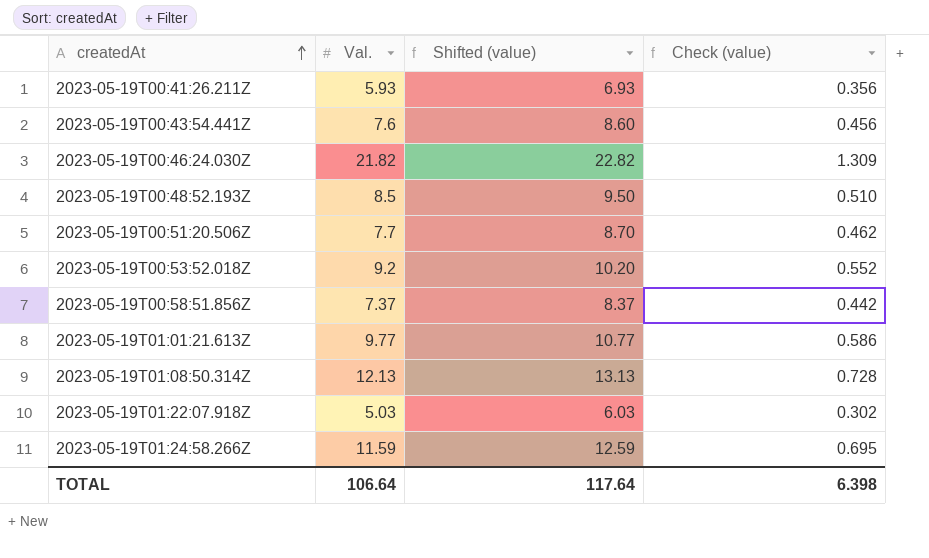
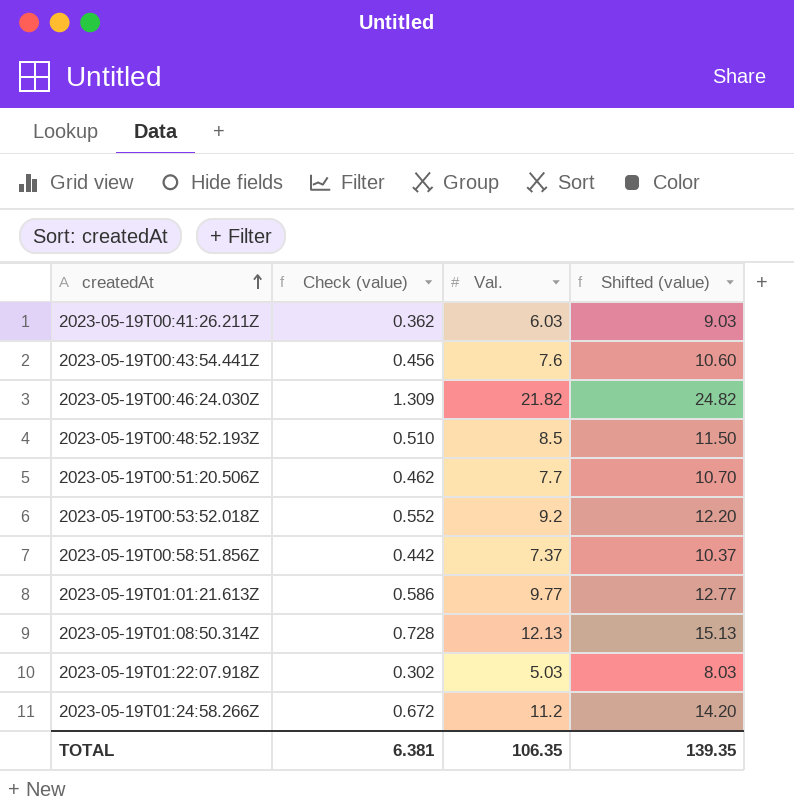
column Check (value) | position: 4 -> 2
column Shifted (value) | formula: [Val.] + 1 -> [Val.] + 3
2023-05-19T00:41:26.211Z | Check (value): 0.356 -> 0.362
2023-05-19T00:41:26.211Z | Val.: 5.93 -> 6.03
2023-05-19T01:24:58.266Z | Check (value): 0.695 -> 0.672
2023-05-19T01:24:58.266Z | Val.: 11.59 -> 11.2
TOTAL | Check (value): 6.398 -> 6.381
TOTAL | Val.: 106.64 -> 106.35
TOTAL | Shifted (value): 117.64 -> 139.35

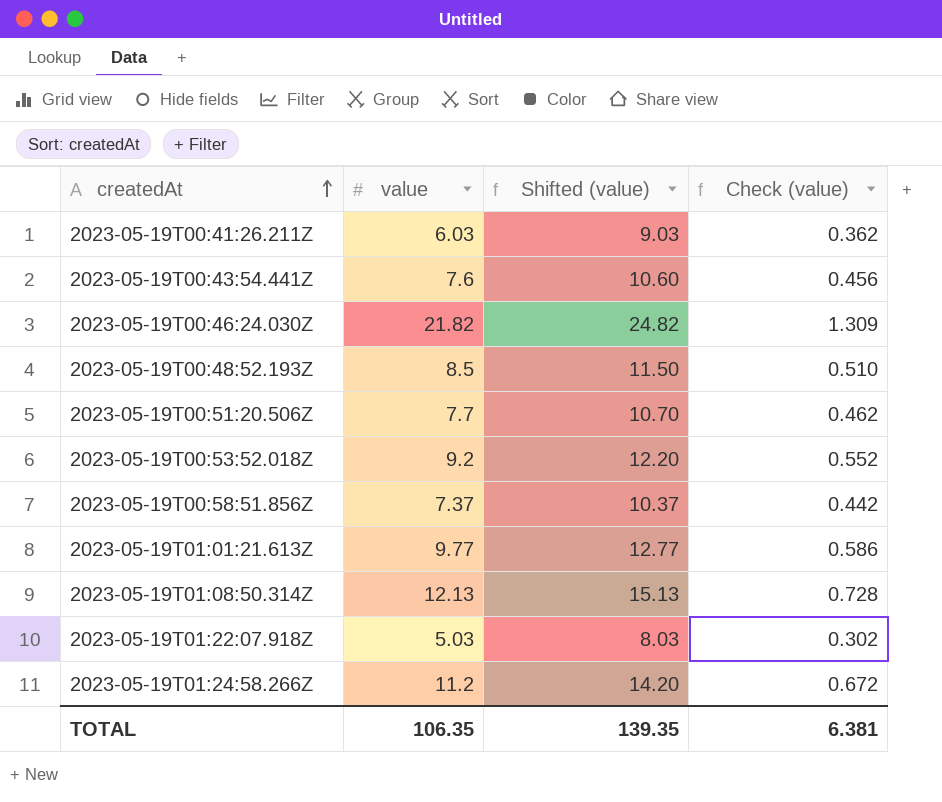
column name: Val. -> value
column Check (value) | position: 2 -> 4

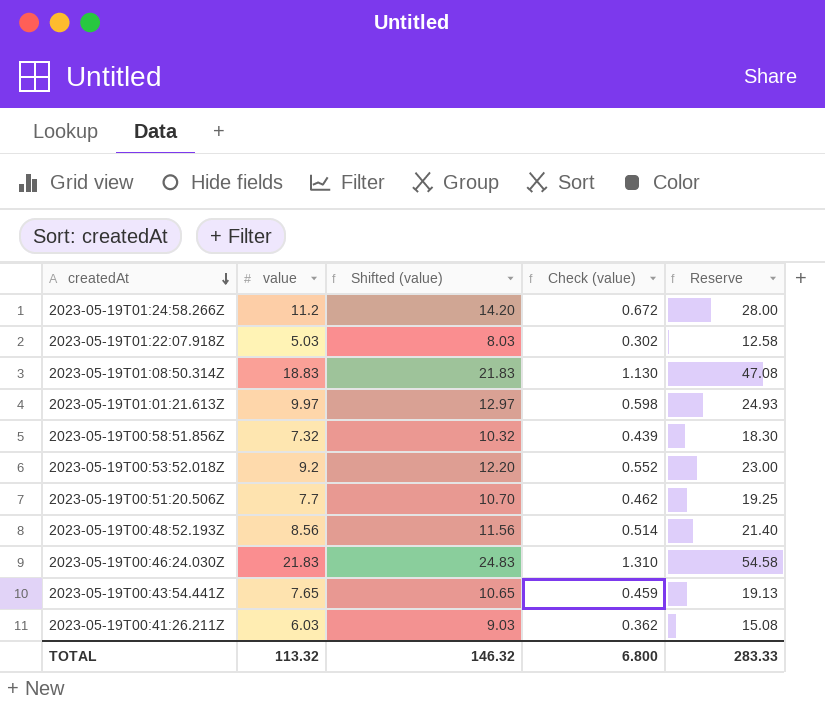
row order: createdAt ascending -> createdAt descending
column Reserve | formula: none -> [value] * 2.5
2023-05-19T01:08:50.314Z | value: 12.13 -> 18.83
2023-05-19T01:08:50.314Z | Shifted (value): 15.13 -> 21.83
2023-05-19T01:08:50.314Z | Check (value): 0.728 -> 1.130
2023-05-19T01:01:21.613Z | value: 9.77 -> 9.97
2023-05-19T01:01:21.613Z | Shifted (value): 12.77 -> 12.97
2023-05-19T01:01:21.613Z | Check (value): 0.586 -> 0.598
2023-05-19T00:58:51.856Z | value: 7.37 -> 7.32
2023-05-19T00:58:51.856Z | Shifted (value): 10.37 -> 10.32
2023-05-19T00:58:51.856Z | Check (value): 0.442 -> 0.439
2023-05-19T00:48:52.193Z | value: 8.5 -> 8.56
2023-05-19T00:48:52.193Z | Shifted (value): 11.50 -> 11.56
2023-05-19T00:48:52.193Z | Check (value): 0.510 -> 0.514
2023-05-19T00:46:24.030Z | value: 21.82 -> 21.83
2023-05-19T00:46:24.030Z | Shifted (value): 24.82 -> 24.83
2023-05-19T00:46:24.030Z | Check (value): 1.309 -> 1.310
2023-05-19T00:43:54.441Z | value: 7.6 -> 7.65
2023-05-19T00:43:54.441Z | Shifted (value): 10.60 -> 10.65
2023-05-19T00:43:54.441Z | Check (value): 0.456 -> 0.459
TOTAL | value: 106.35 -> 113.32
TOTAL | Shifted (value): 139.35 -> 146.32
TOTAL | Check (value): 6.381 -> 6.800

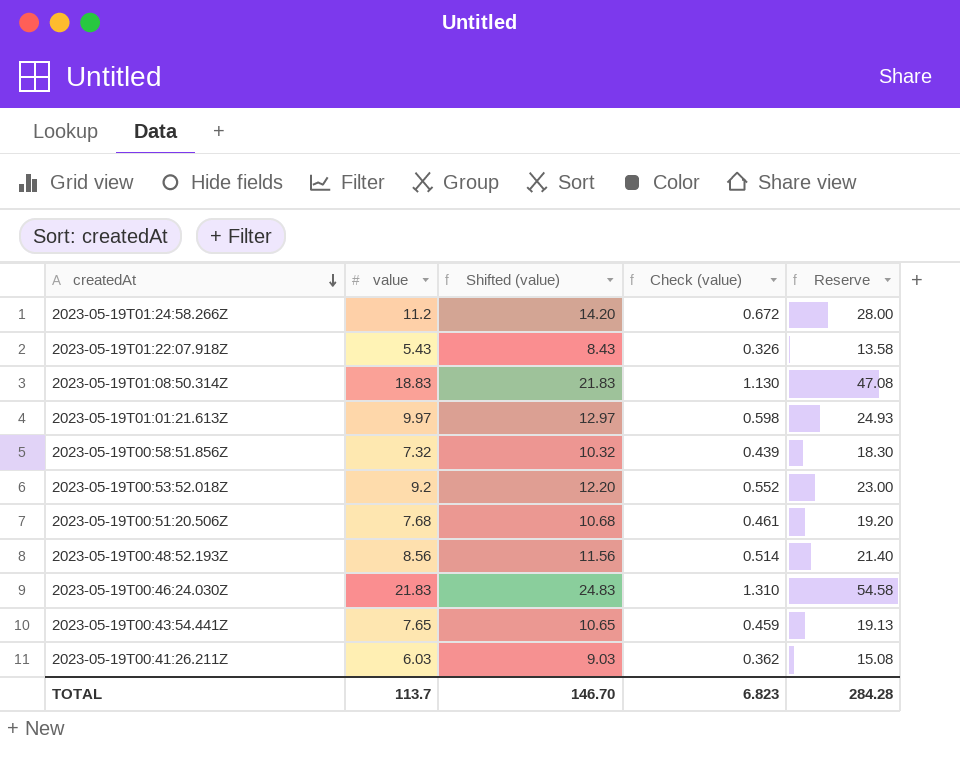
2023-05-19T01:22:07.918Z | value: 5.03 -> 5.43
2023-05-19T01:22:07.918Z | Shifted (value): 8.03 -> 8.43
2023-05-19T01:22:07.918Z | Check (value): 0.302 -> 0.326
2023-05-19T01:22:07.918Z | Reserve: 12.58 -> 13.58
2023-05-19T00:51:20.506Z | value: 7.7 -> 7.68
2023-05-19T00:51:20.506Z | Shifted (value): 10.70 -> 10.68
2023-05-19T00:51:20.506Z | Check (value): 0.462 -> 0.461
2023-05-19T00:51:20.506Z | Reserve: 19.25 -> 19.20
TOTAL | value: 113.32 -> 113.7
TOTAL | Shifted (value): 146.32 -> 146.70
TOTAL | Check (value): 6.800 -> 6.823
TOTAL | Reserve: 283.33 -> 284.28

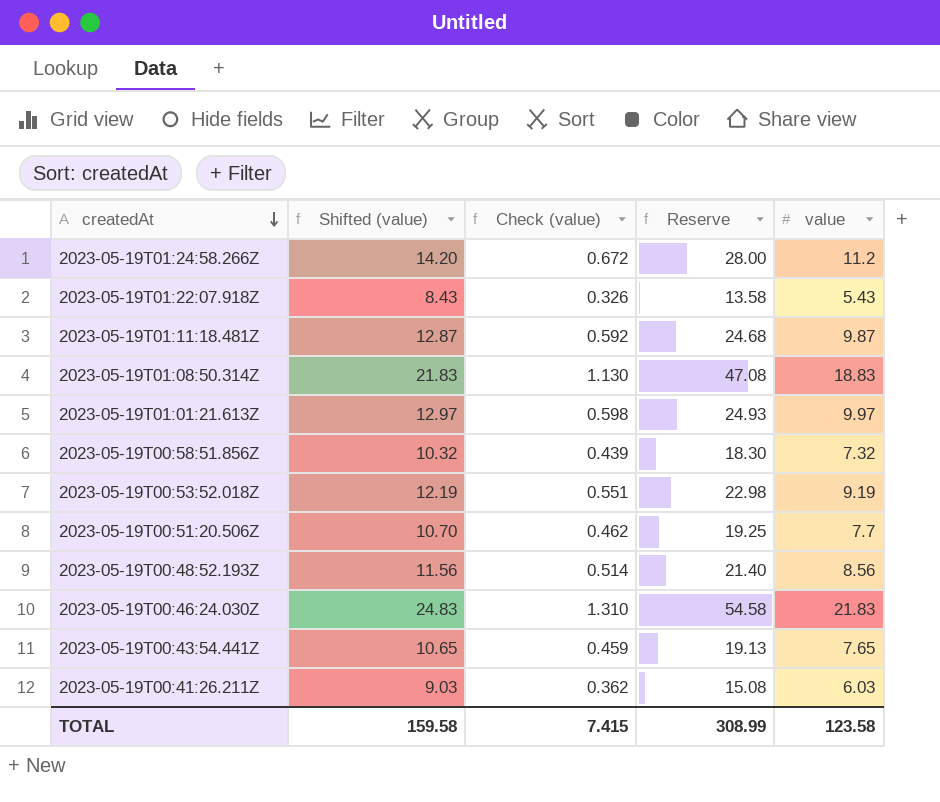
column value | position: 2 -> 5
row 2023-05-19T01:11:18.481Z: none -> 12.87 | 0.592 | 24.68 | 9.87
2023-05-19T00:53:52.018Z | Shifted (value): 12.20 -> 12.19
2023-05-19T00:53:52.018Z | Check (value): 0.552 -> 0.551
2023-05-19T00:53:52.018Z | Reserve: 23.00 -> 22.98
2023-05-19T00:53:52.018Z | value: 9.2 -> 9.19
2023-05-19T00:51:20.506Z | Shifted (value): 10.68 -> 10.70
2023-05-19T00:51:20.506Z | Check (value): 0.461 -> 0.462
2023-05-19T00:51:20.506Z | Reserve: 19.20 -> 19.25
2023-05-19T00:51:20.506Z | value: 7.68 -> 7.7
TOTAL | Shifted (value): 146.70 -> 159.58
TOTAL | Check (value): 6.823 -> 7.415
TOTAL | Reserve: 284.28 -> 308.99
TOTAL | value: 113.7 -> 123.58

